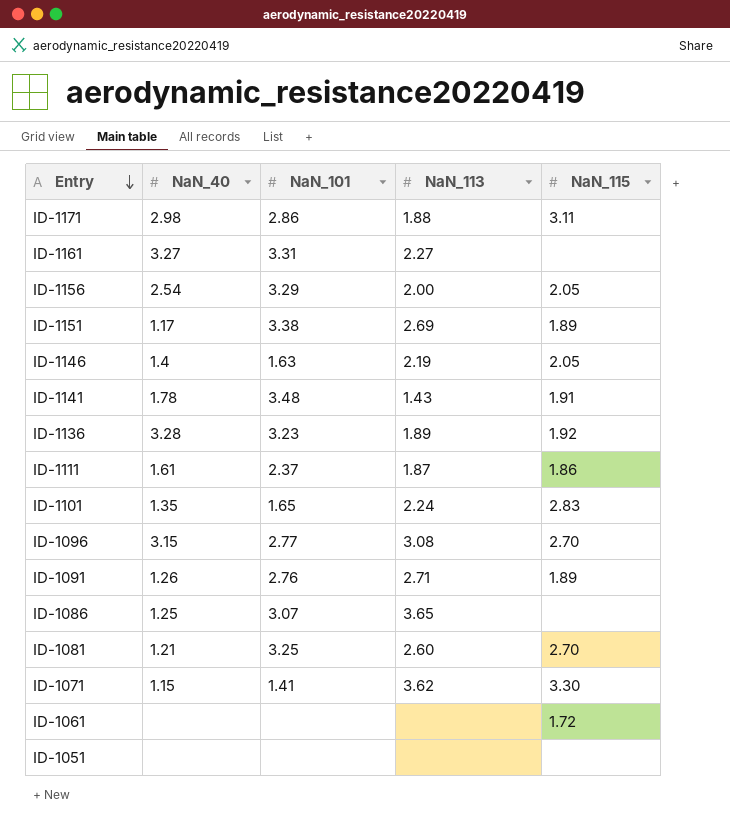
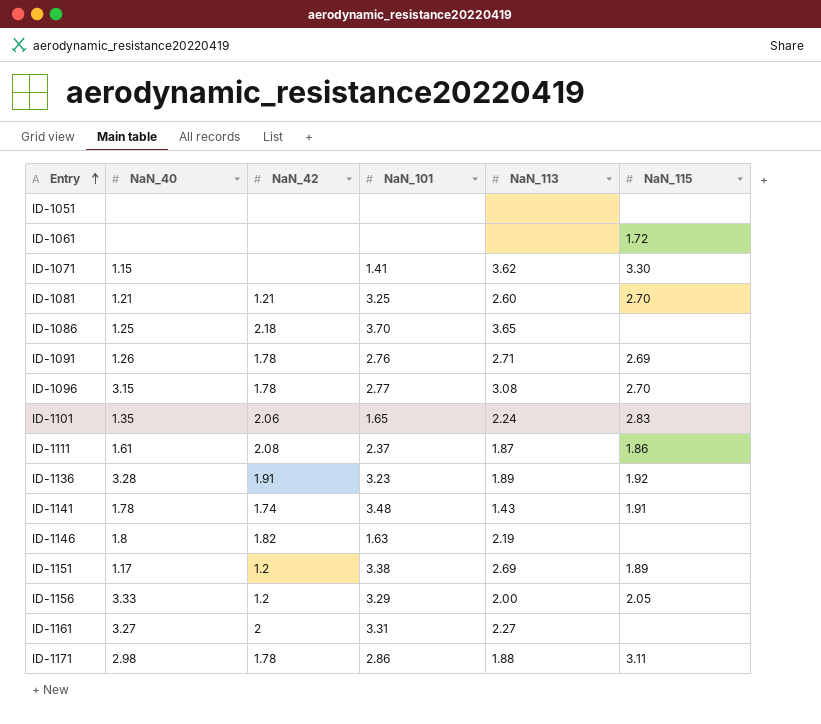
row order: Entry descending -> Entry ascending
column NaN_42 | position: none -> 3
ID-1086 | NaN_101: 3.07 -> 3.70
ID-1091 | NaN_115: 1.89 -> 2.69
ID-1146 | NaN_40: 1.4 -> 1.8
ID-1146 | NaN_115: 2.05 -> none
ID-1156 | NaN_40: 2.54 -> 3.33

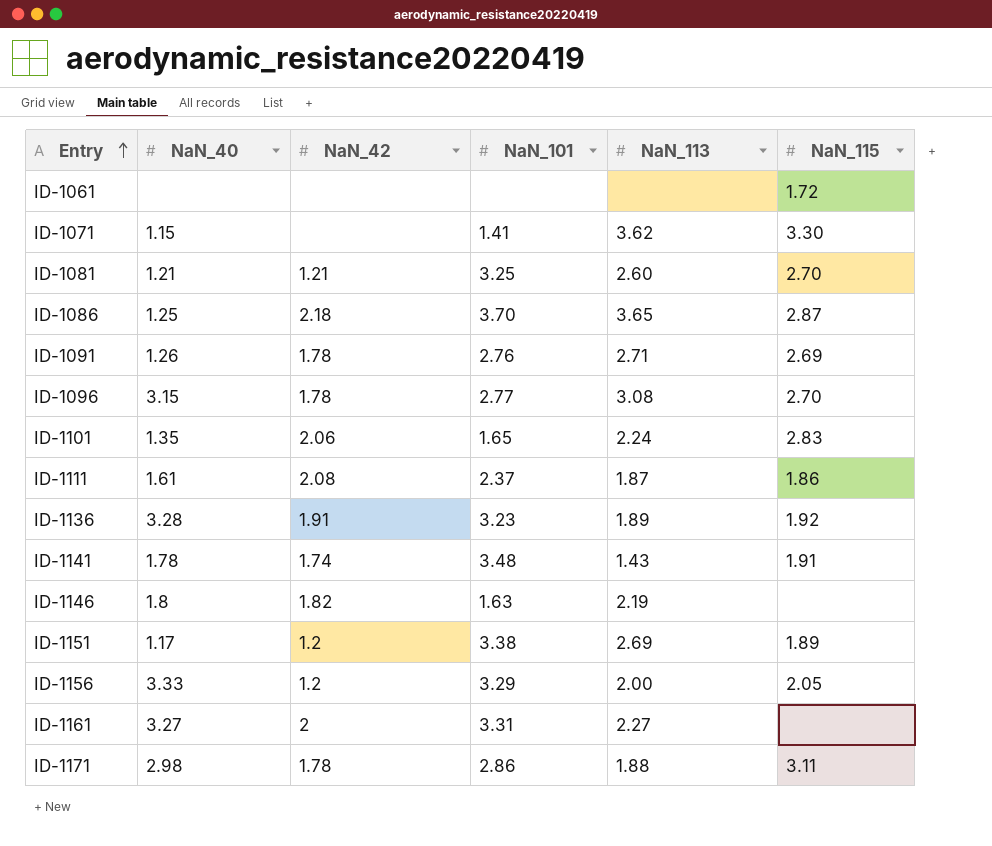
row ID-1051: none | none | none | none | none -> none
ID-1086 | NaN_115: none -> 2.87

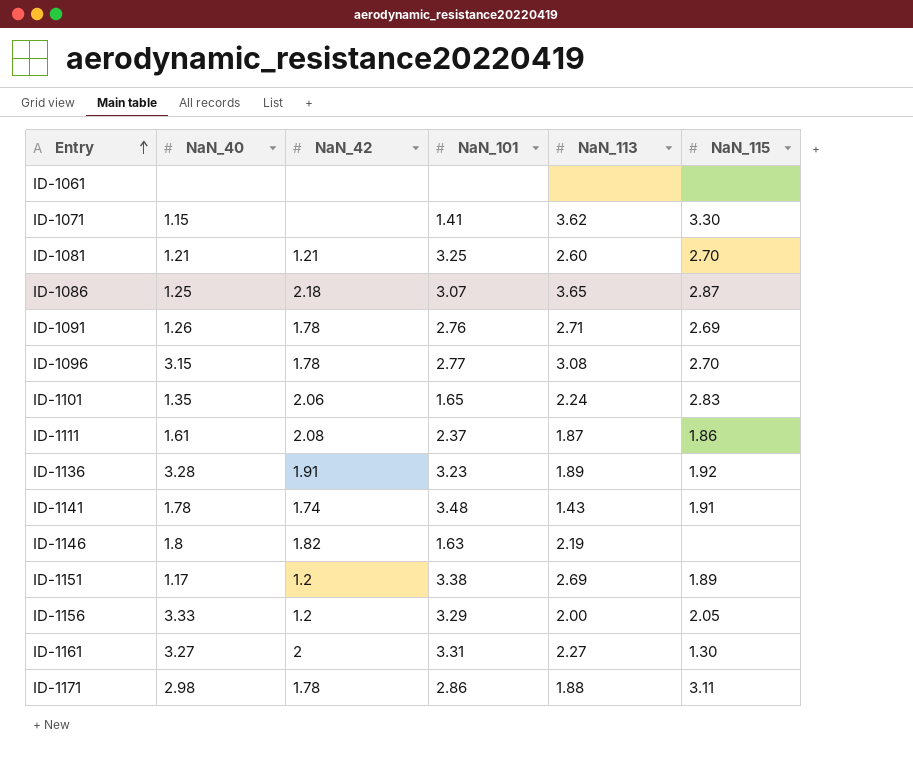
ID-1061 | NaN_115: 1.72 -> none
ID-1086 | NaN_101: 3.70 -> 3.07
ID-1161 | NaN_115: none -> 1.30

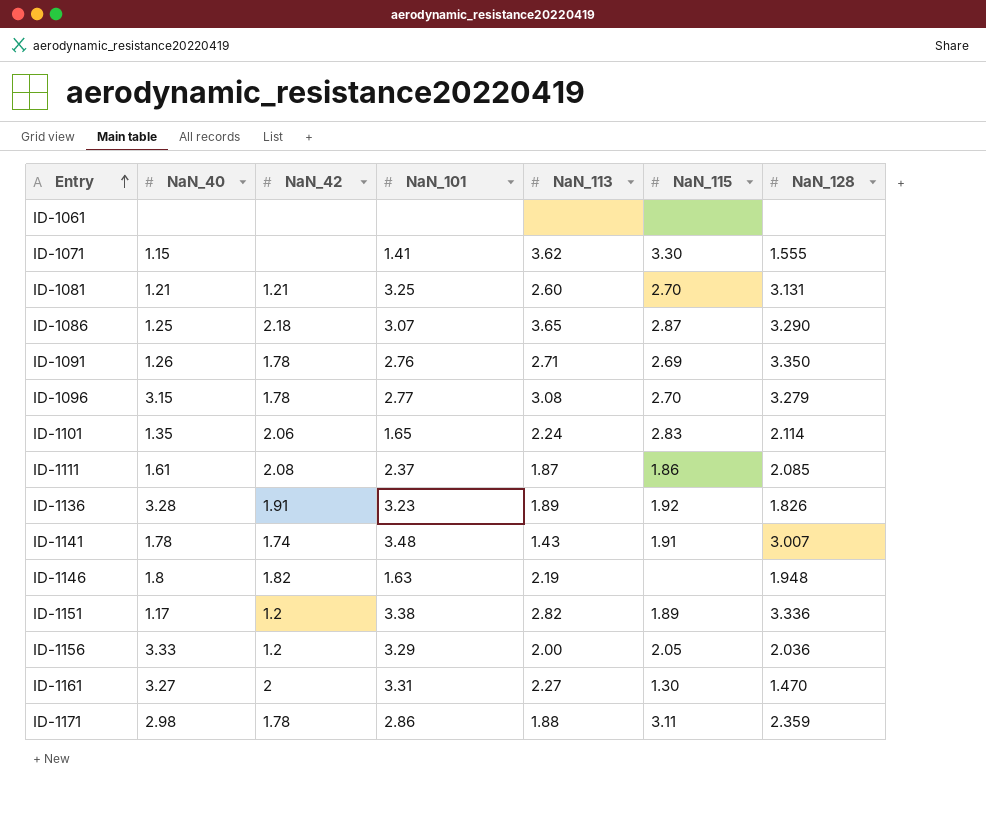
column NaN_128 | position: none -> 7
ID-1151 | NaN_113: 2.69 -> 2.82

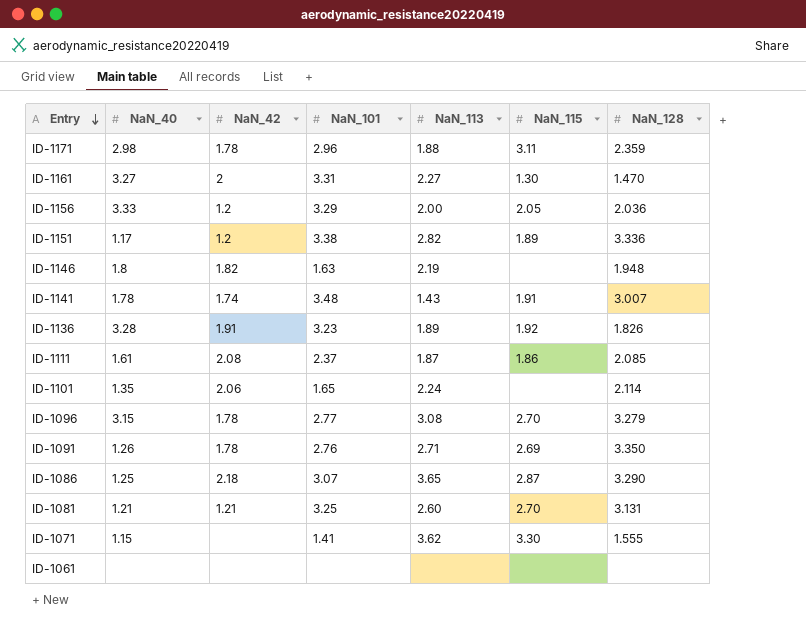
row order: Entry ascending -> Entry descending
ID-1171 | NaN_101: 2.86 -> 2.96
ID-1101 | NaN_115: 2.83 -> none

